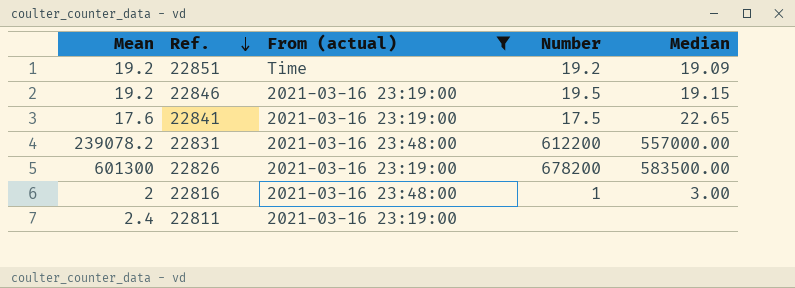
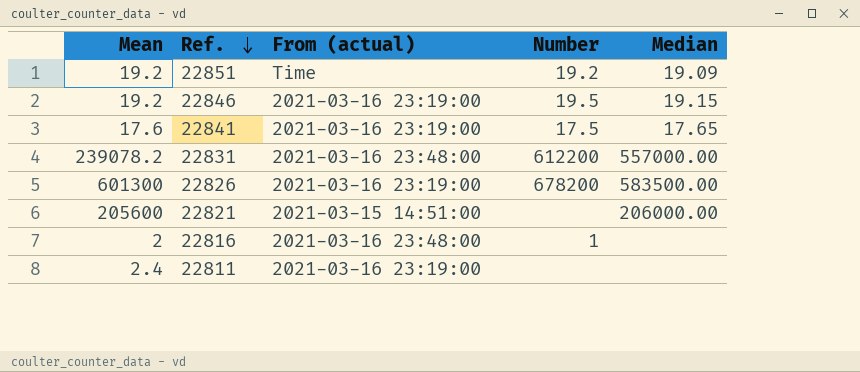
filter: From (actual) != 2021-03-15 14:51:00 -> none
22841 | Median: 22.65 -> 17.65
22816 | Median: 3.00 -> none

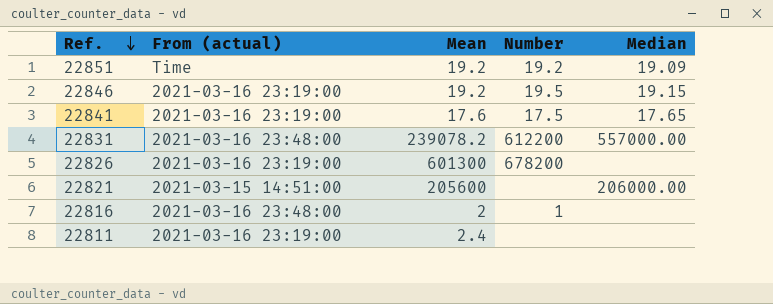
column Mean | position: 1 -> 3
22826 | Median: 583500.00 -> none

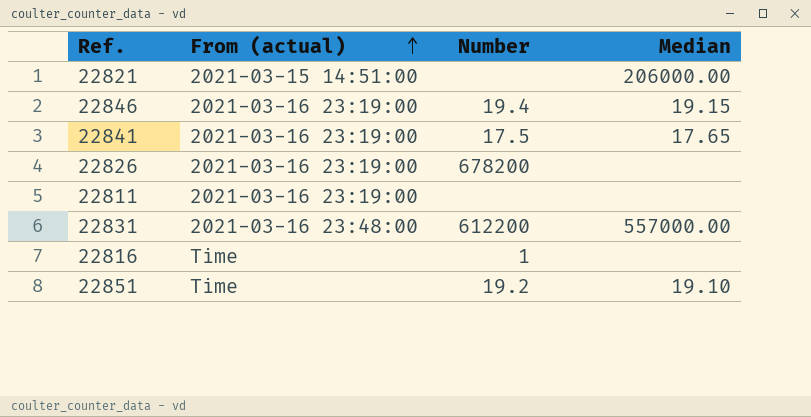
row order: Ref. descending -> From (actual) ascending
column Mean | position: 3 -> none
22846 | Number: 19.5 -> 19.4
22816 | From (actual): 2021-03-16 23:48:00 -> Time
22851 | Median: 19.09 -> 19.10

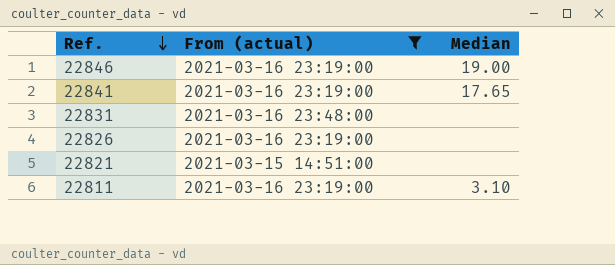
filter: none -> From (actual) != Time
row order: From (actual) ascending -> Ref. descending
column Number | position: 3 -> none
22846 | Median: 19.15 -> 19.00
22831 | Median: 557000.00 -> none
22821 | Median: 206000.00 -> none
22811 | Median: none -> 3.10

